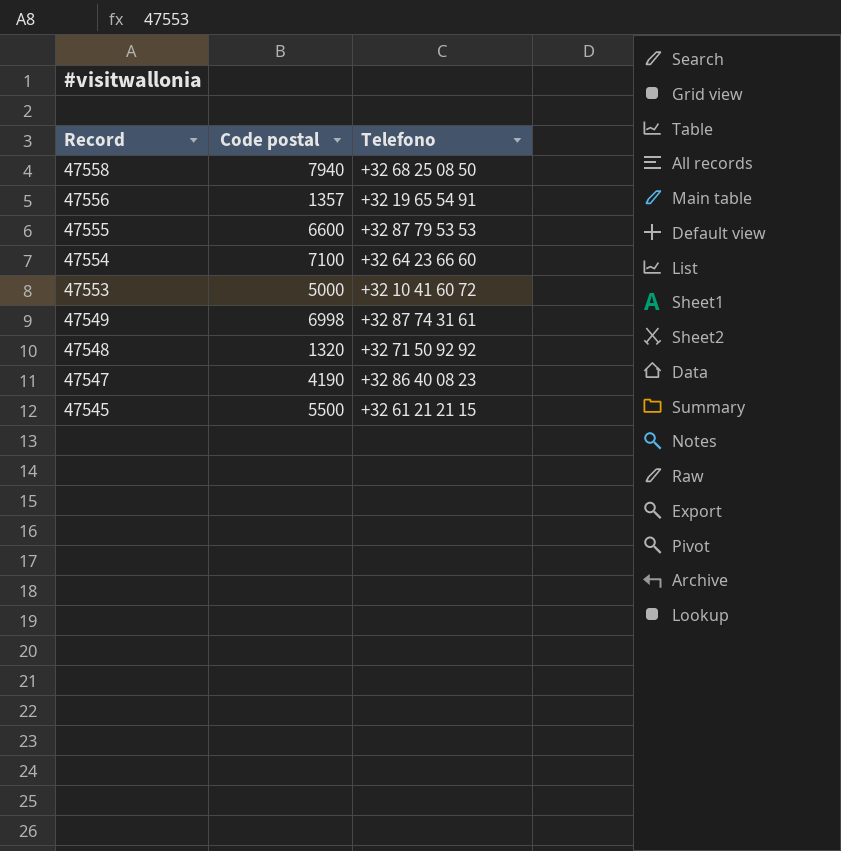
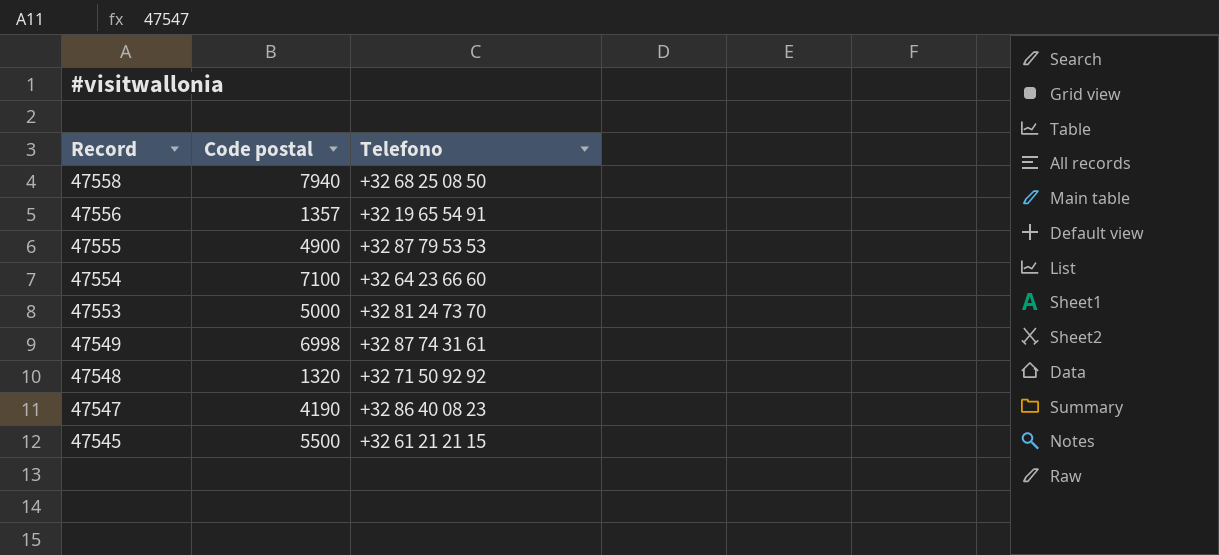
47555 | Code postal: 6600 -> 4900
47553 | Telefono: +32 10 41 60 72 -> +32 81 24 73 70

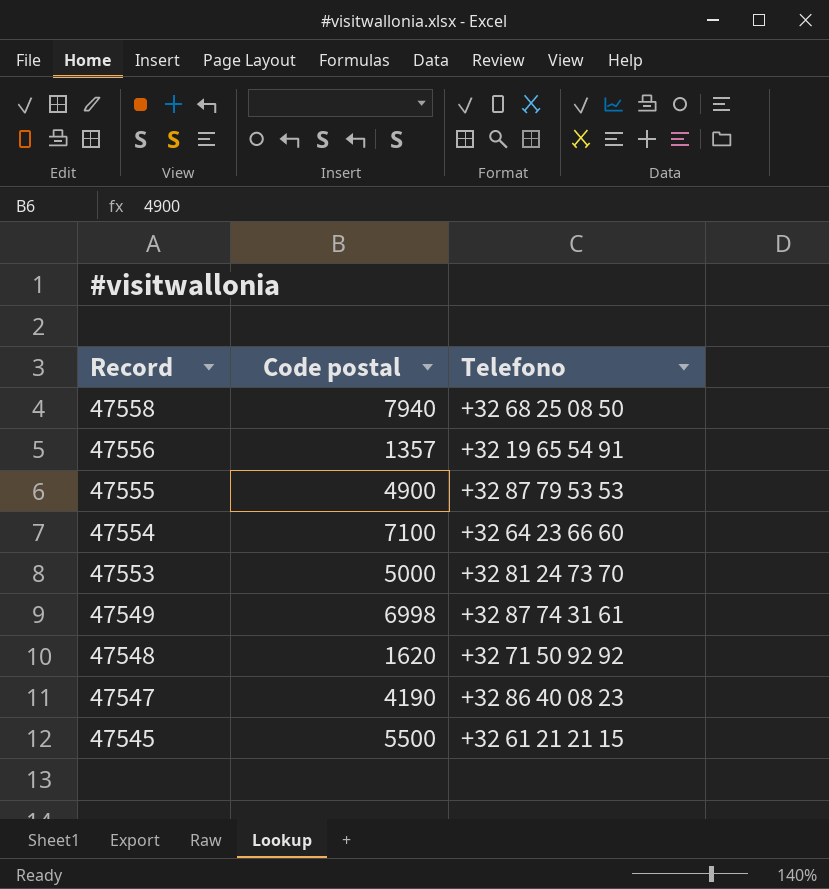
47548 | Code postal: 1320 -> 1620

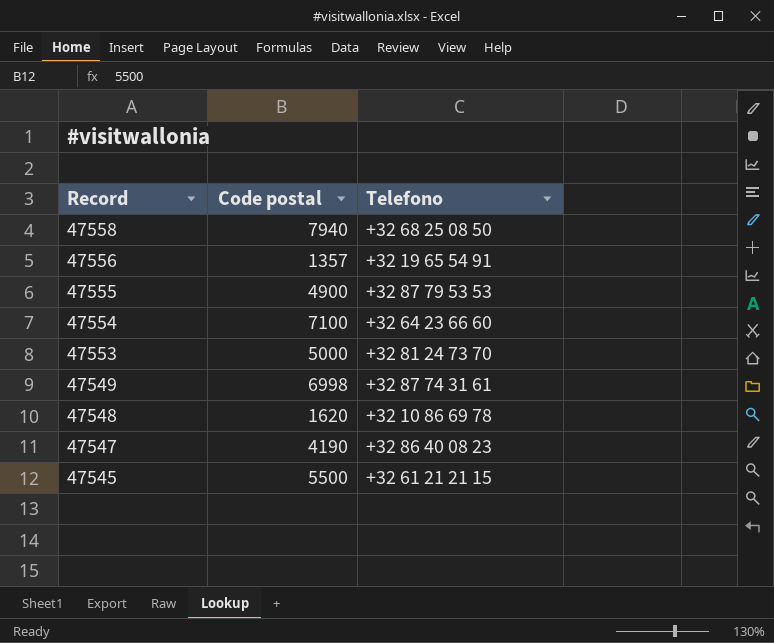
47548 | Telefono: +32 71 50 92 92 -> +32 10 86 69 78

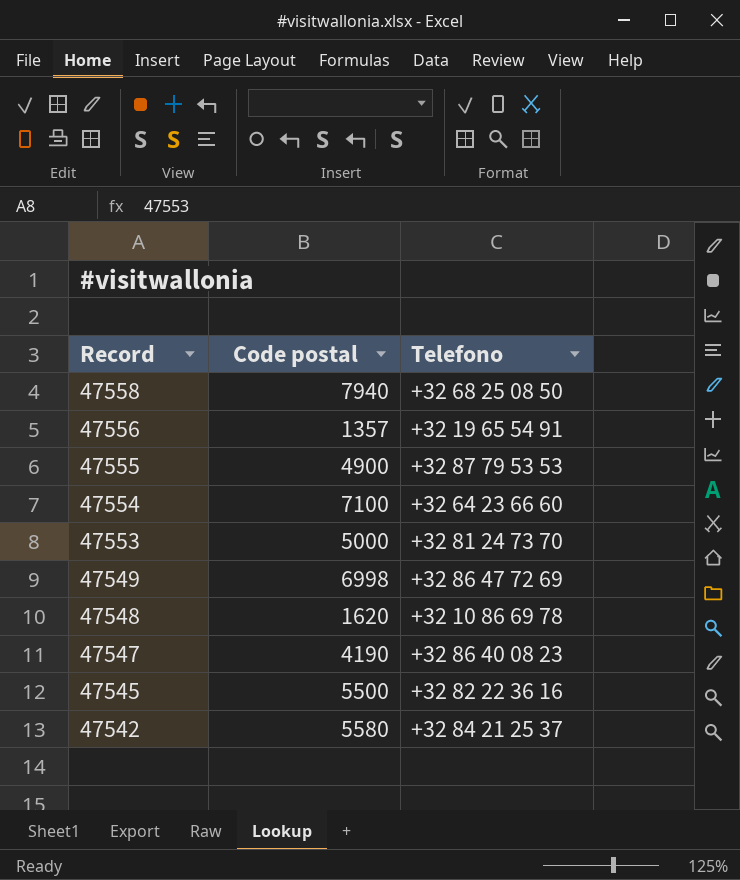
47549 | Telefono: +32 87 74 31 61 -> +32 86 47 72 69
47545 | Telefono: +32 61 21 21 15 -> +32 82 22 36 16
row 47542: none -> 5580 | +32 84 21 25 37

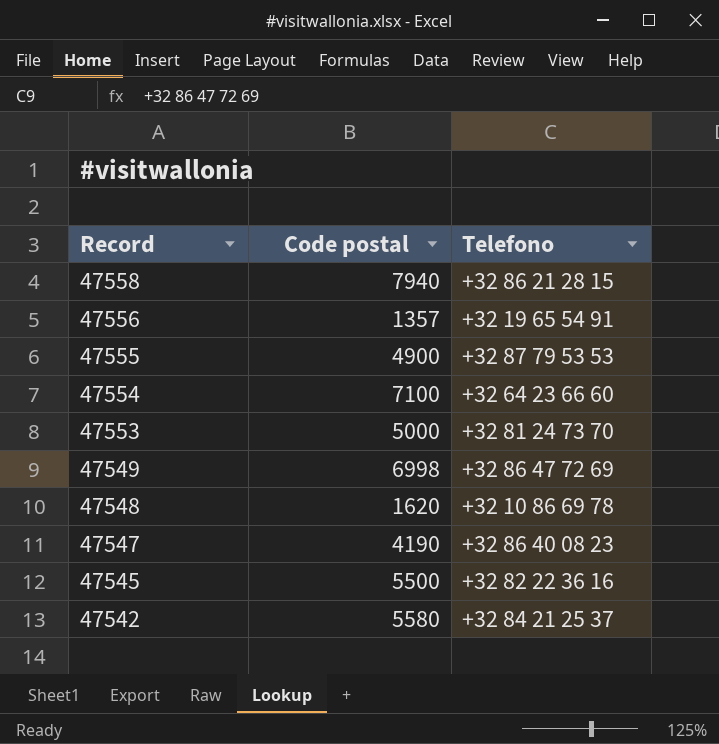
47558 | Telefono: +32 68 25 08 50 -> +32 86 21 28 15

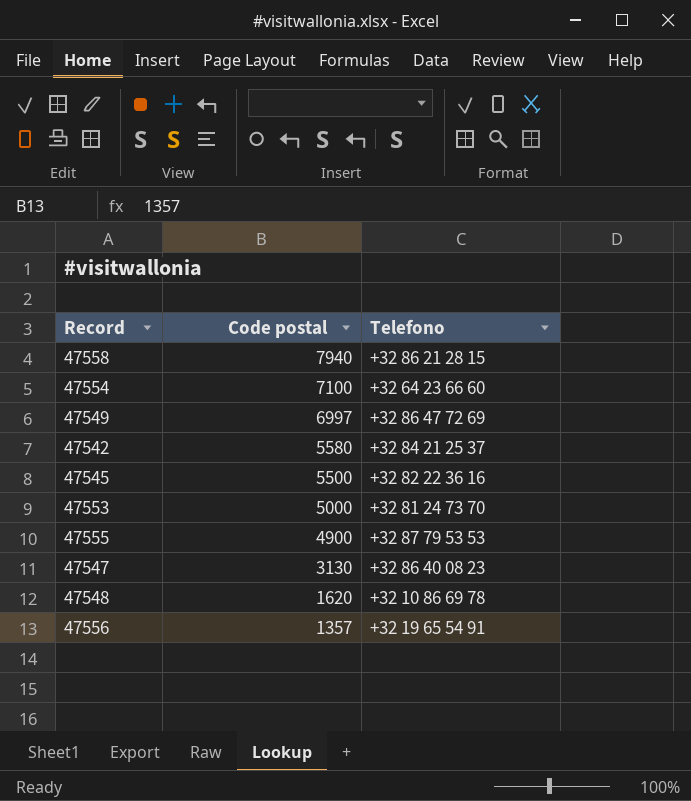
row order: Record descending -> Code postal descending
47549 | Code postal: 6998 -> 6997
47547 | Code postal: 4190 -> 3130

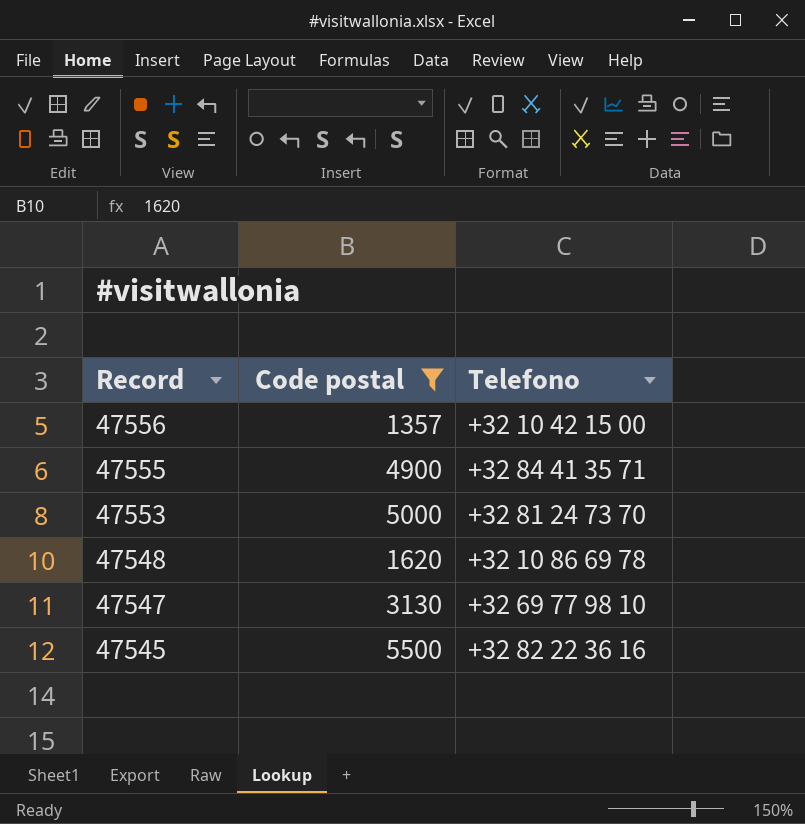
filter: none -> Code postal <= 5500
row order: Code postal descending -> Record descending
47556 | Telefono: +32 19 65 54 91 -> +32 10 42 15 00
47555 | Telefono: +32 87 79 53 53 -> +32 84 41 35 71
47547 | Telefono: +32 86 40 08 23 -> +32 69 77 98 10

